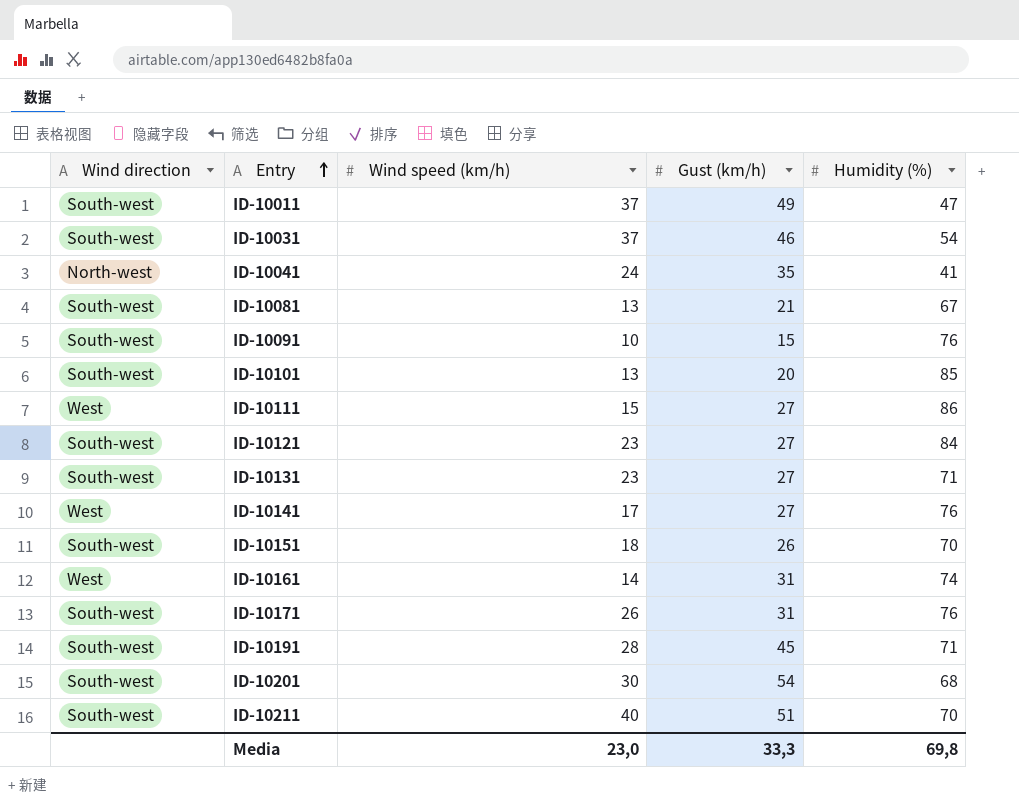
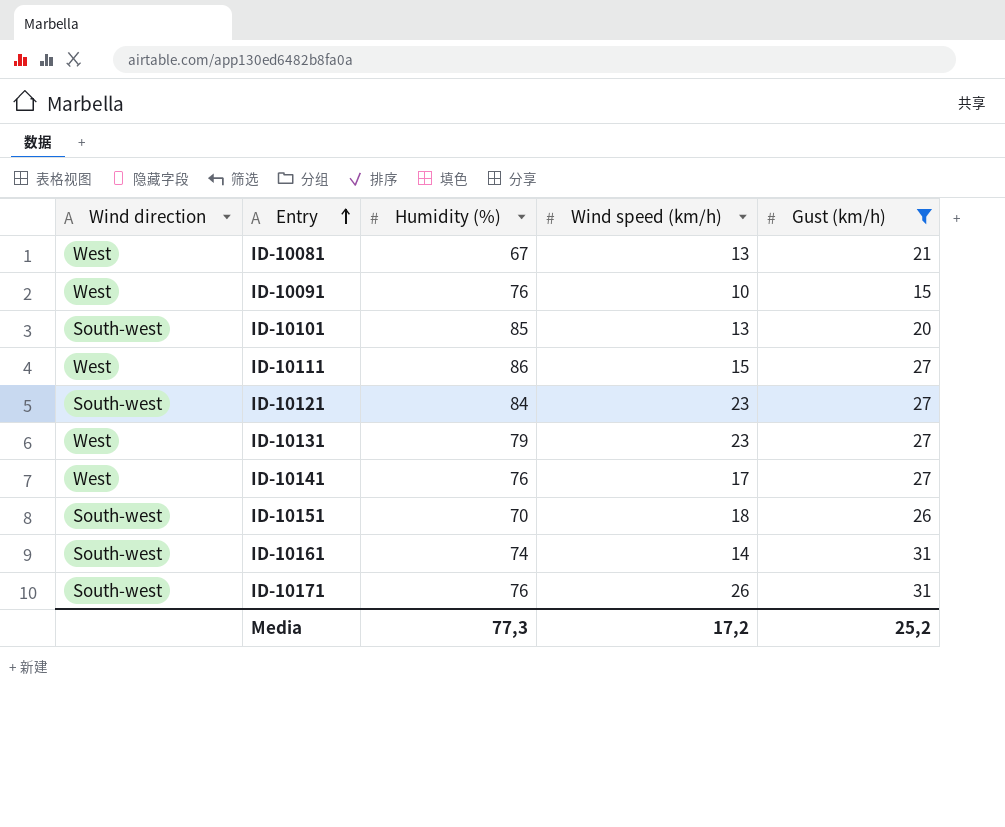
filter: none -> Gust (km/h) <= 31
column Humidity (%) | position: 5 -> 3
ID-10081 | Wind direction: South-west -> West
ID-10091 | Wind direction: South-west -> West
ID-10131 | Wind direction: South-west -> West
ID-10131 | Humidity (%): 71 -> 79
ID-10161 | Wind direction: West -> South-west
Media | Humidity (%): 69,8 -> 77,3
Media | Wind speed (km/h): 23,0 -> 17,2
Media | Gust (km/h): 33,3 -> 25,2

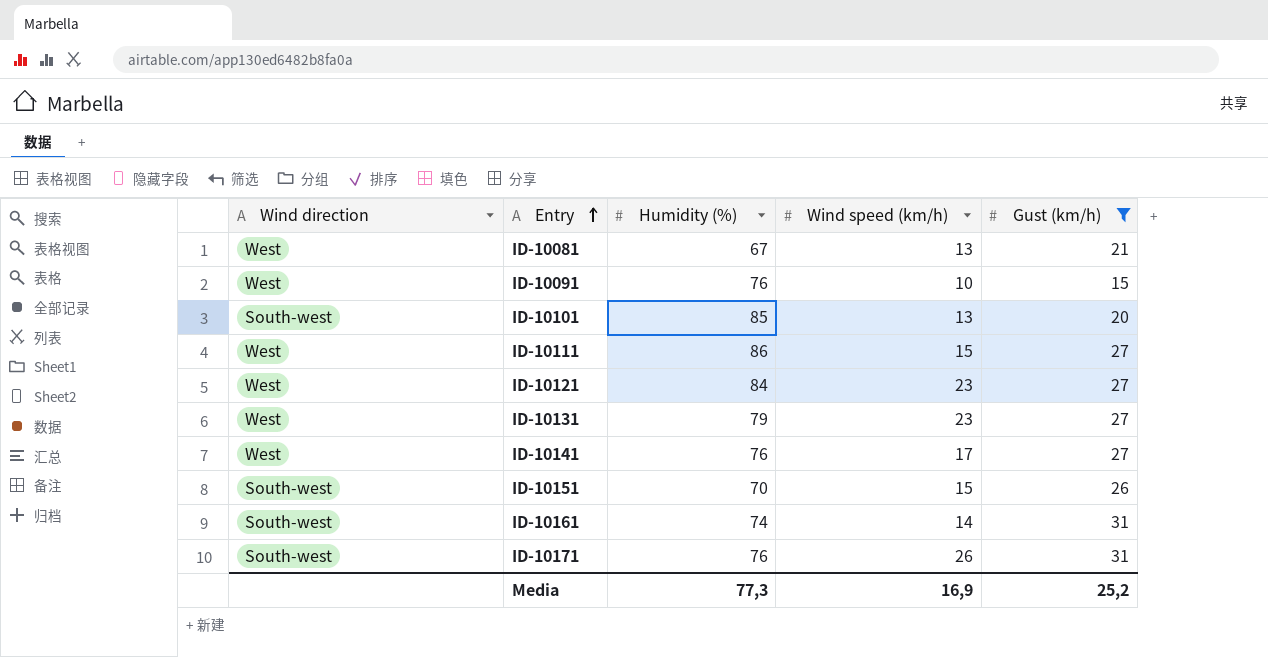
ID-10121 | Wind direction: South-west -> West
ID-10151 | Wind speed (km/h): 18 -> 15
Media | Wind speed (km/h): 17,2 -> 16,9

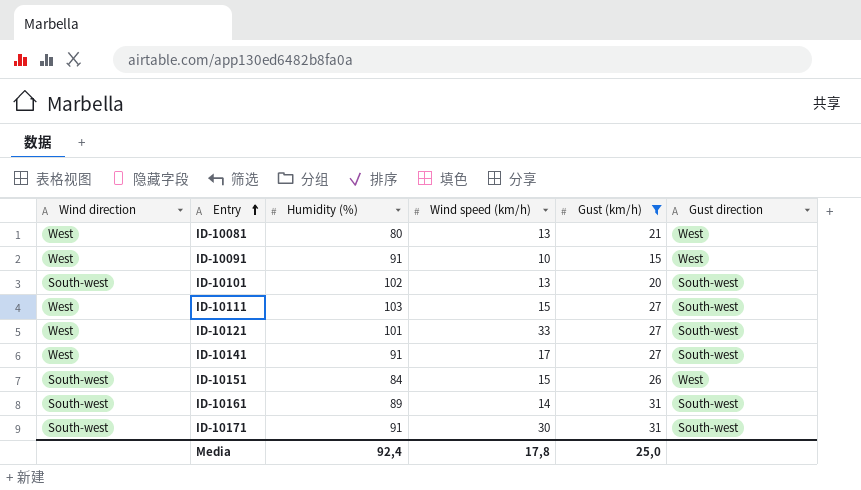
column Gust direction | position: none -> 6
row ID-10131: West | 79 | 23 | 27 -> none
ID-10081 | Humidity (%): 67 -> 80
ID-10091 | Humidity (%): 76 -> 91
ID-10101 | Humidity (%): 85 -> 102
ID-10111 | Humidity (%): 86 -> 103
ID-10121 | Humidity (%): 84 -> 101
ID-10121 | Wind speed (km/h): 23 -> 33
ID-10141 | Humidity (%): 76 -> 91
ID-10151 | Humidity (%): 70 -> 84
ID-10161 | Humidity (%): 74 -> 89
ID-10171 | Humidity (%): 76 -> 91
ID-10171 | Wind speed (km/h): 26 -> 30
Media | Humidity (%): 77,3 -> 92,4
Media | Wind speed (km/h): 16,9 -> 17,8
Media | Gust (km/h): 25,2 -> 25,0

